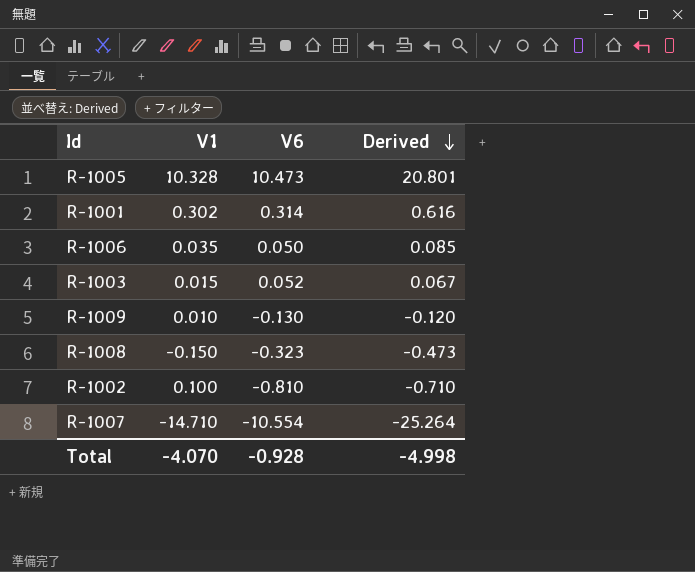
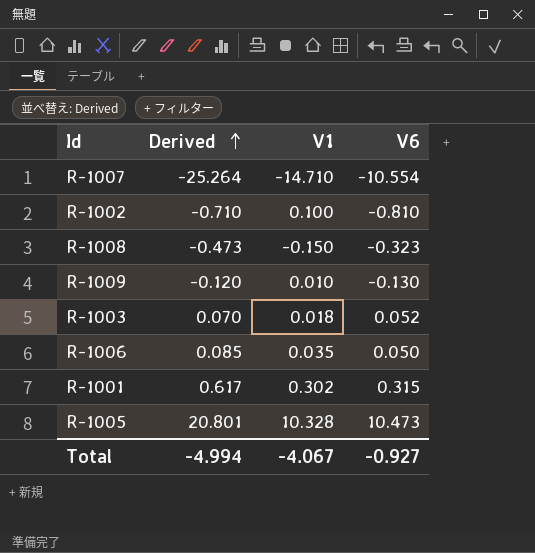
row order: Derived descending -> Derived ascending
column Derived | position: 4 -> 2
R-1003 | Derived: 0.067 -> 0.070
R-1003 | V1: 0.015 -> 0.018
R-1001 | Derived: 0.616 -> 0.617
R-1001 | V6: 0.314 -> 0.315
Total | Derived: -4.998 -> -4.994
Total | V1: -4.070 -> -4.067
Total | V6: -0.928 -> -0.927

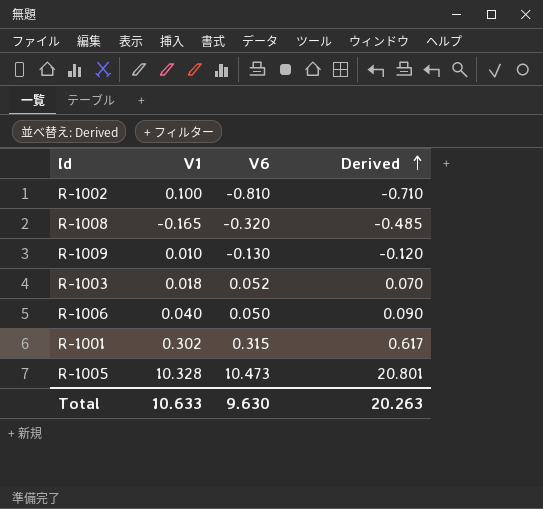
column Derived | position: 2 -> 4
row R-1007: -25.264 | -14.710 | -10.554 -> none
R-1008 | V1: -0.150 -> -0.165
R-1008 | V6: -0.323 -> -0.320
R-1008 | Derived: -0.473 -> -0.485
R-1006 | V1: 0.035 -> 0.040
R-1006 | Derived: 0.085 -> 0.090
Total | V1: -4.067 -> 10.633
Total | V6: -0.927 -> 9.630
Total | Derived: -4.994 -> 20.263

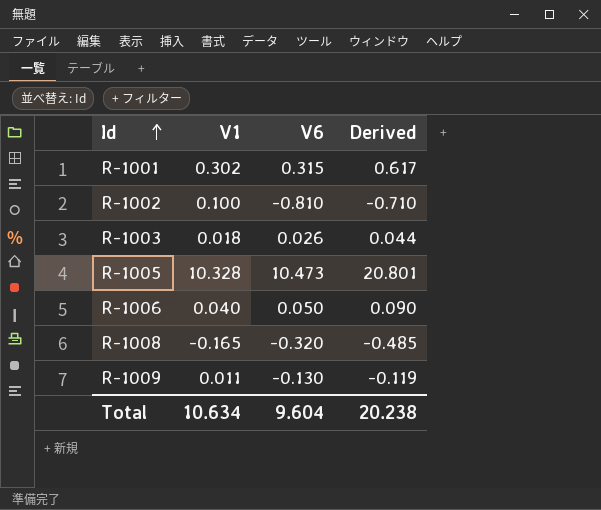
row order: Derived ascending -> Id ascending
R-1003 | V6: 0.052 -> 0.026
R-1003 | Derived: 0.070 -> 0.044
R-1009 | V1: 0.010 -> 0.011
R-1009 | Derived: -0.120 -> -0.119
Total | V1: 10.633 -> 10.634
Total | V6: 9.630 -> 9.604
Total | Derived: 20.263 -> 20.238

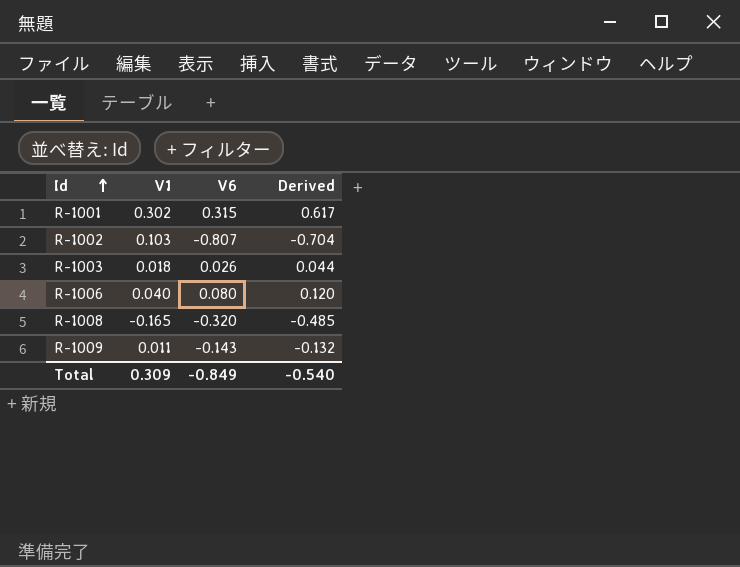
row R-1005: 10.328 | 10.473 | 20.801 -> none
R-1002 | V1: 0.100 -> 0.103
R-1002 | V6: -0.810 -> -0.807
R-1002 | Derived: -0.710 -> -0.704
R-1006 | V6: 0.050 -> 0.080
R-1006 | Derived: 0.090 -> 0.120
R-1009 | V6: -0.130 -> -0.143
R-1009 | Derived: -0.119 -> -0.132
Total | V1: 10.634 -> 0.309
Total | V6: 9.604 -> -0.849
Total | Derived: 20.238 -> -0.540

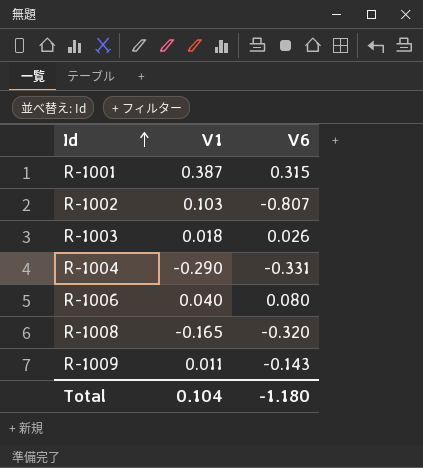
column Derived | formula: [V1] + [V6] -> none
R-1001 | V1: 0.302 -> 0.387
row R-1004: none -> -0.290 | -0.331
Total | V1: 0.309 -> 0.104
Total | V6: -0.849 -> -1.180

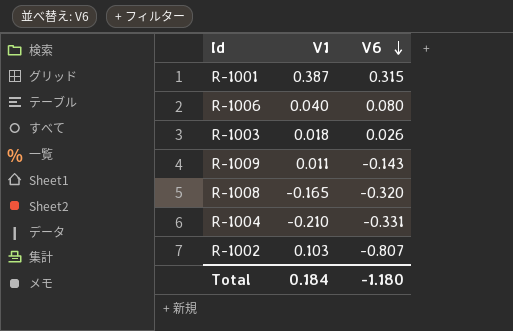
row order: Id ascending -> V6 descending
R-1004 | V1: -0.290 -> -0.210
Total | V1: 0.104 -> 0.184

